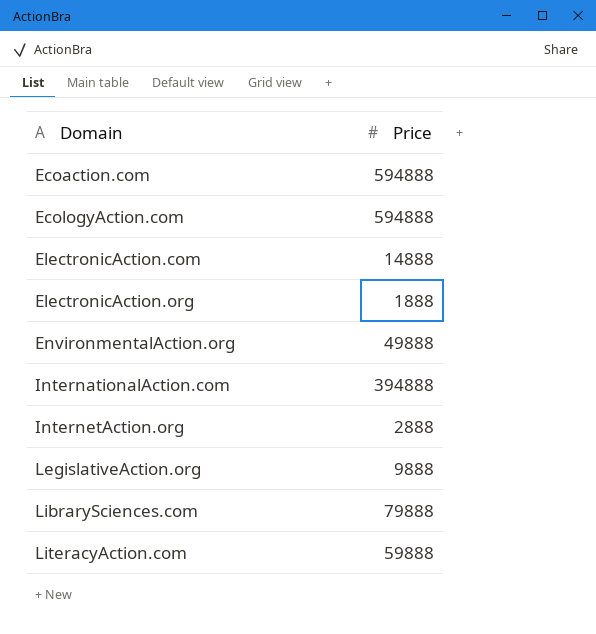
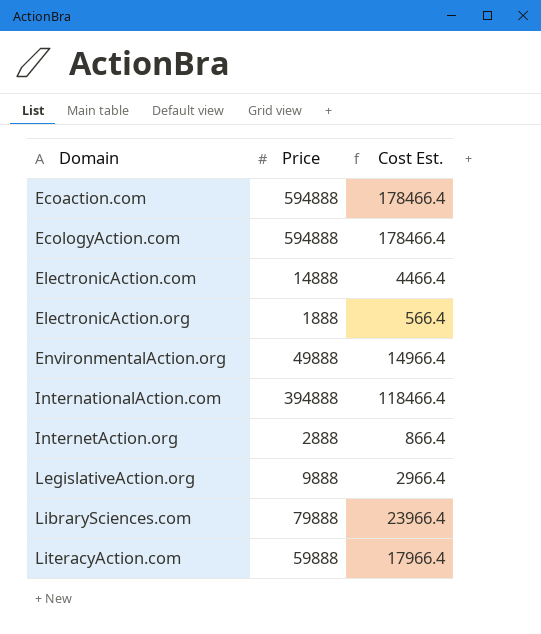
column Cost Est. | formula: none -> [Price] * 0.3

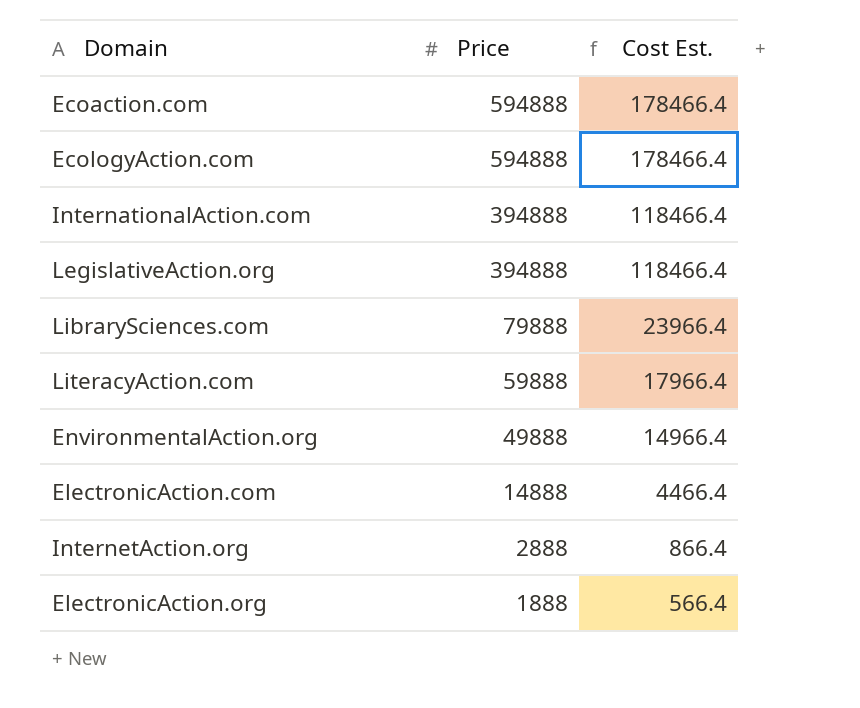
row order: Domain ascending -> Price descending
LegislativeAction.org | Price: 9888 -> 394888
LegislativeAction.org | Cost Est.: 2966.4 -> 118466.4

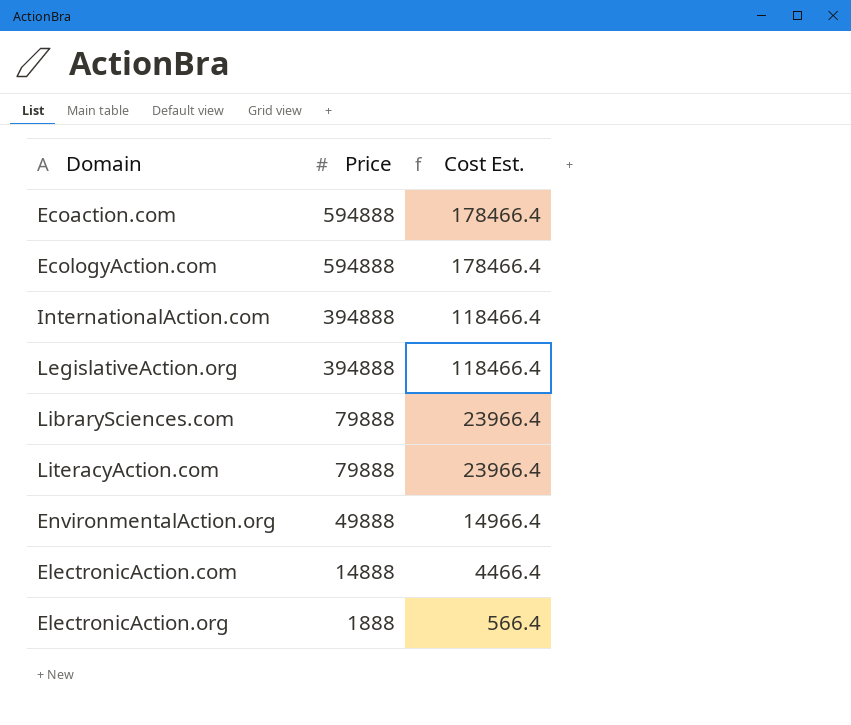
row InternetAction.org: 2888 | 866.4 -> none
LiteracyAction.com | Price: 59888 -> 79888
LiteracyAction.com | Cost Est.: 17966.4 -> 23966.4

